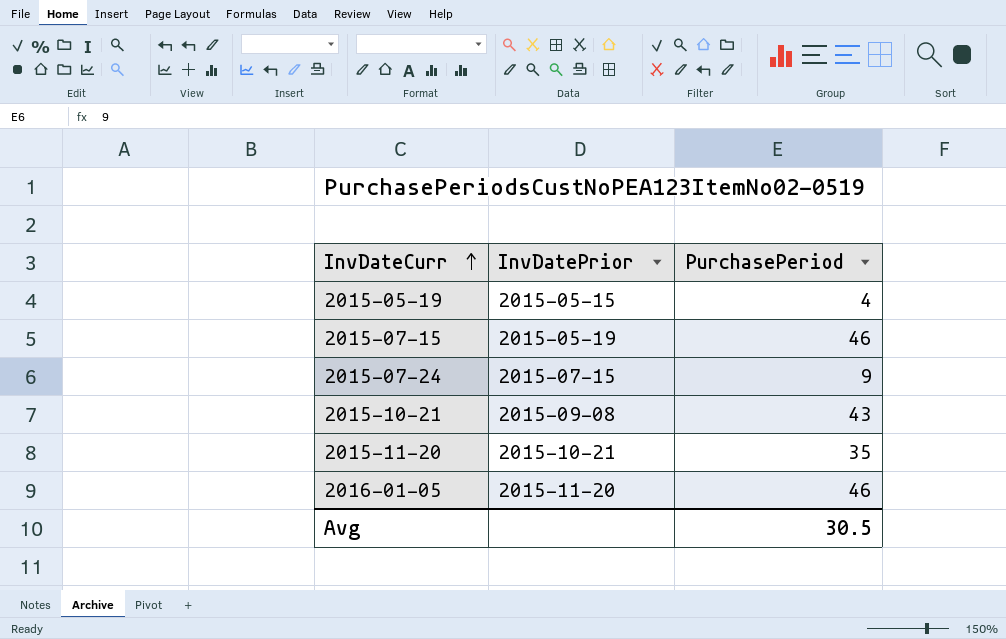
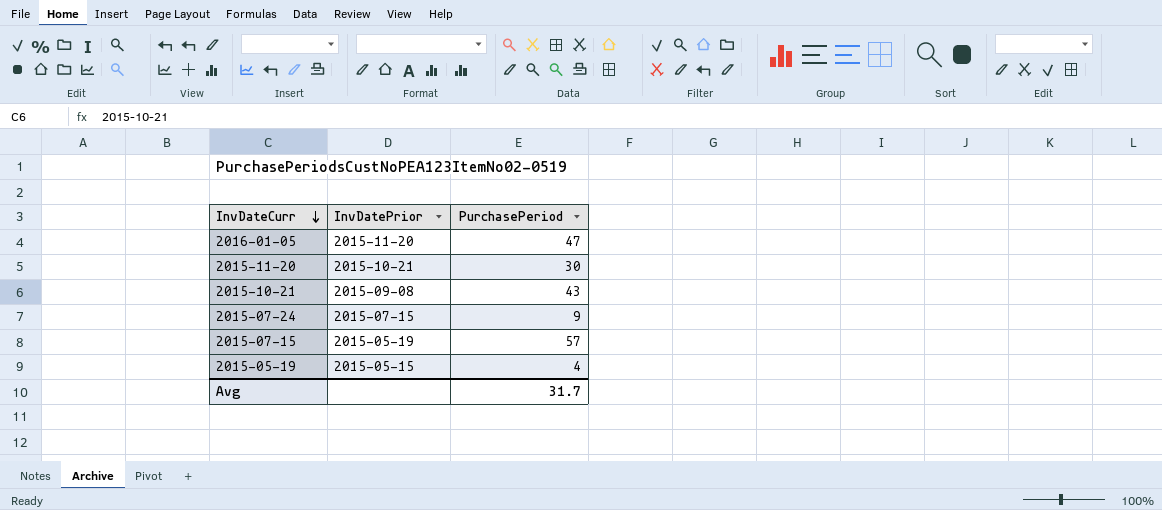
row order: InvDateCurr ascending -> InvDateCurr descending
2016-01-05 | PurchasePeriod: 46 -> 47
2015-11-20 | PurchasePeriod: 35 -> 30
2015-07-15 | PurchasePeriod: 46 -> 57
Avg | PurchasePeriod: 30.5 -> 31.7

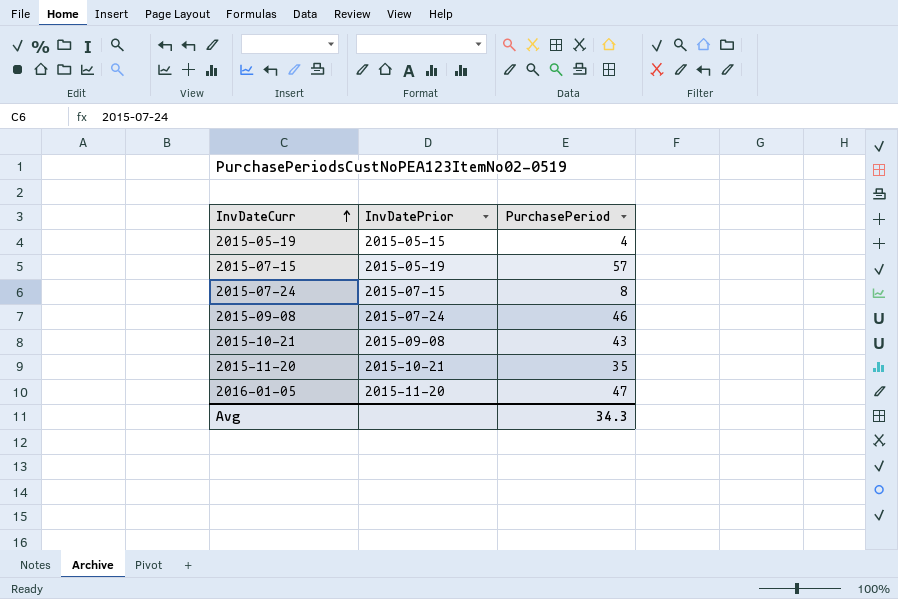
row order: InvDateCurr descending -> InvDateCurr ascending
2015-07-24 | PurchasePeriod: 9 -> 8
row 2015-09-08: none -> 2015-07-24 | 46
2015-11-20 | PurchasePeriod: 30 -> 35
Avg | PurchasePeriod: 31.7 -> 34.3

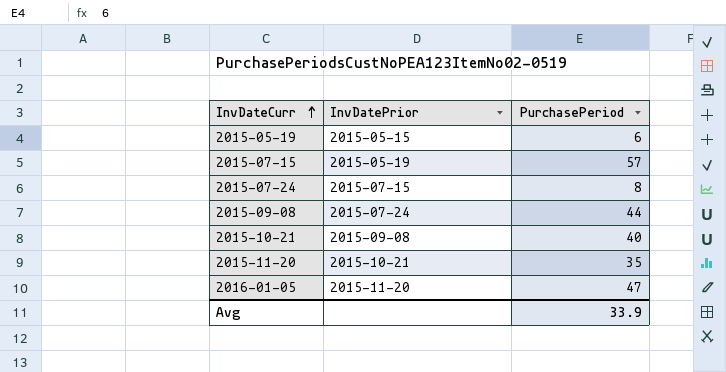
2015-05-19 | PurchasePeriod: 4 -> 6
2015-09-08 | PurchasePeriod: 46 -> 44
2015-10-21 | PurchasePeriod: 43 -> 40
Avg | PurchasePeriod: 34.3 -> 33.9

